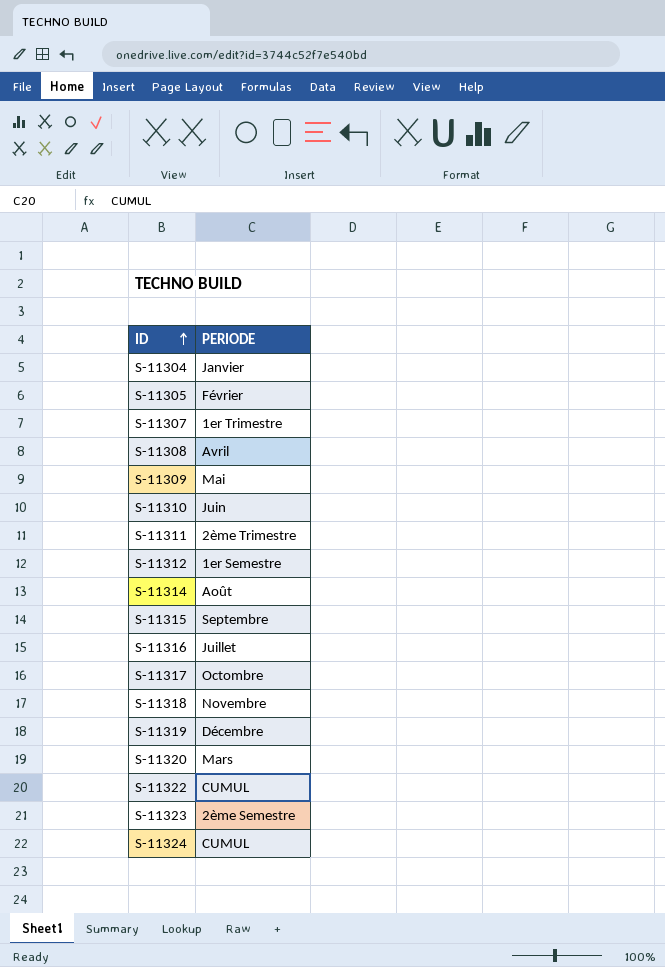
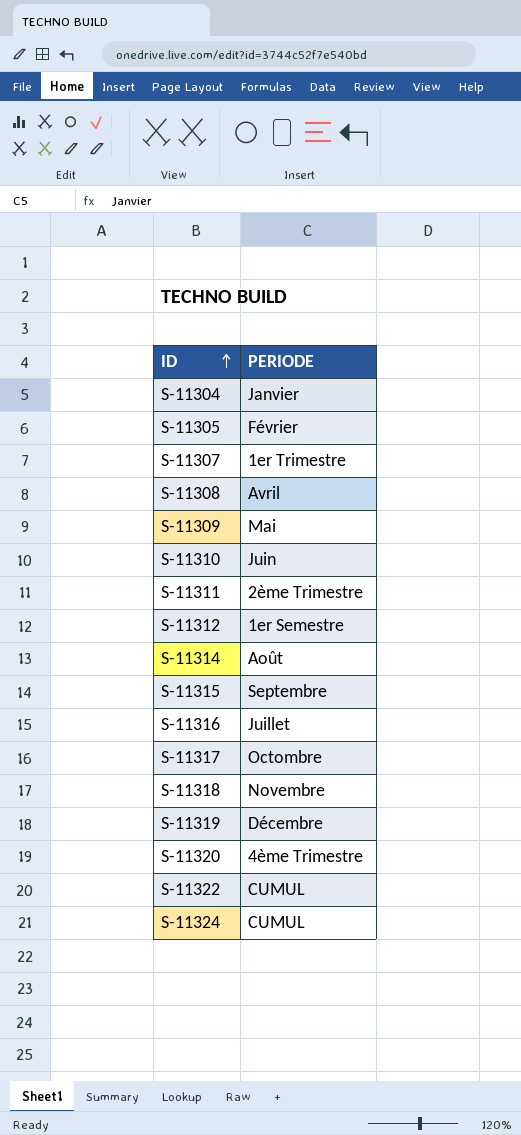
row S-11323: 2ème Semestre -> none
S-11320 | PERIODE: Mars -> 4ème Trimestre

